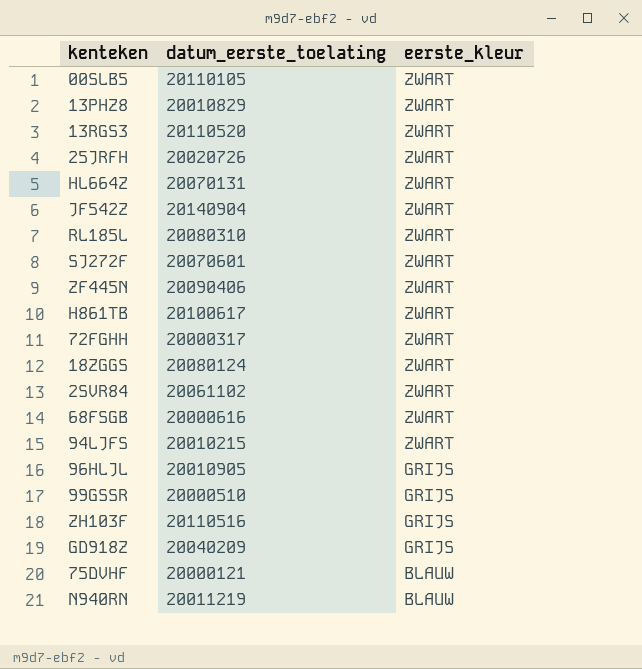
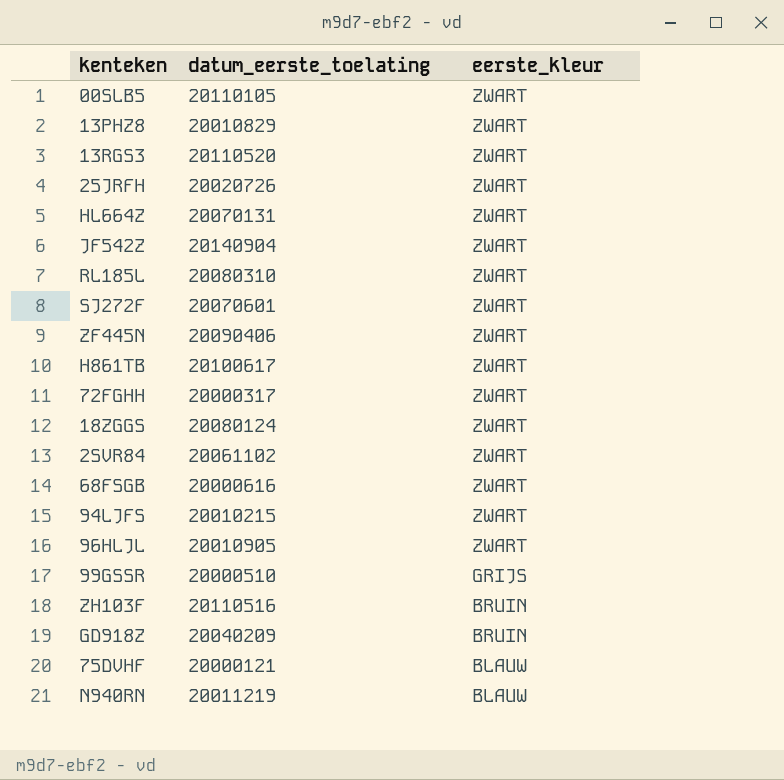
96HLJL | eerste_kleur: GRIJS -> ZWART
ZH103F | eerste_kleur: GRIJS -> BRUIN
GD918Z | eerste_kleur: GRIJS -> BRUIN

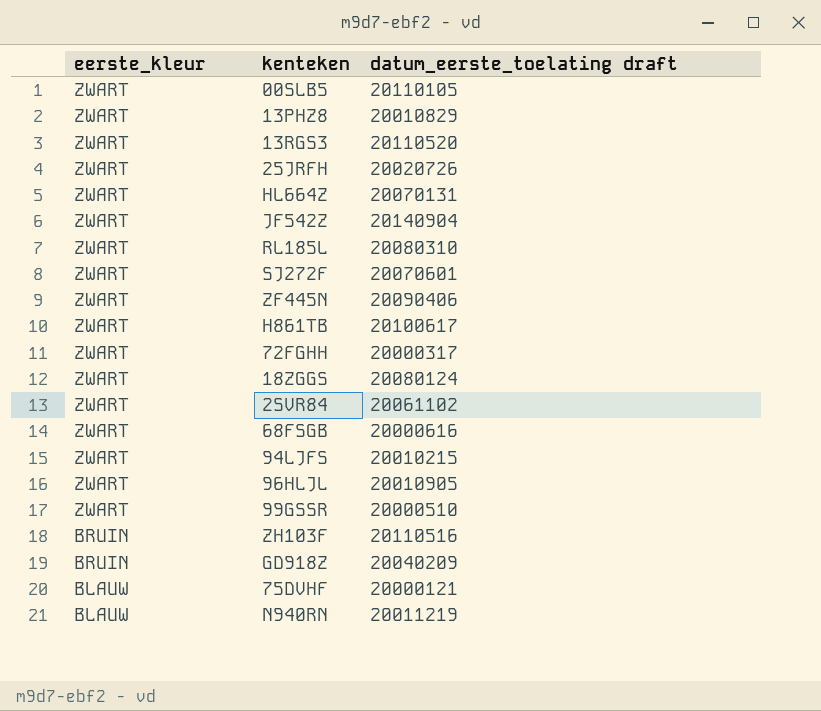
column eerste_kleur | position: 3 -> 1
column name: datum_eerste_toelating -> datum_eerste_toelating draft
99GSSR | eerste_kleur: GRIJS -> ZWART

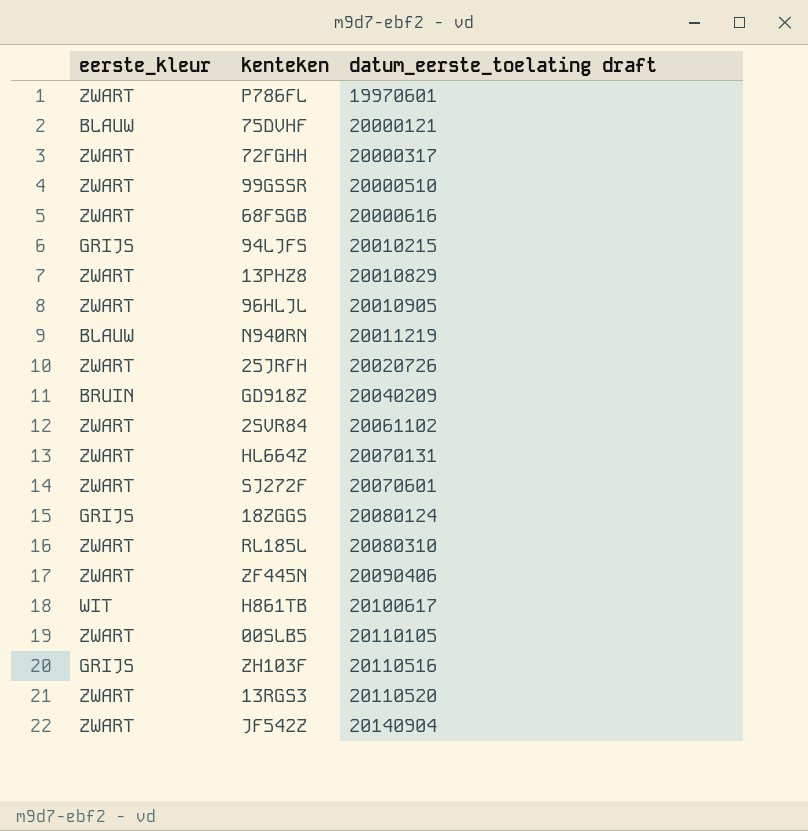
row order: eerste_kleur descending -> datum_eerste_toelating draft ascending
row P786FL: none -> ZWART | 19970601
94LJFS | eerste_kleur: ZWART -> GRIJS
18ZGGS | eerste_kleur: ZWART -> GRIJS
H861TB | eerste_kleur: ZWART -> WIT
ZH103F | eerste_kleur: BRUIN -> GRIJS

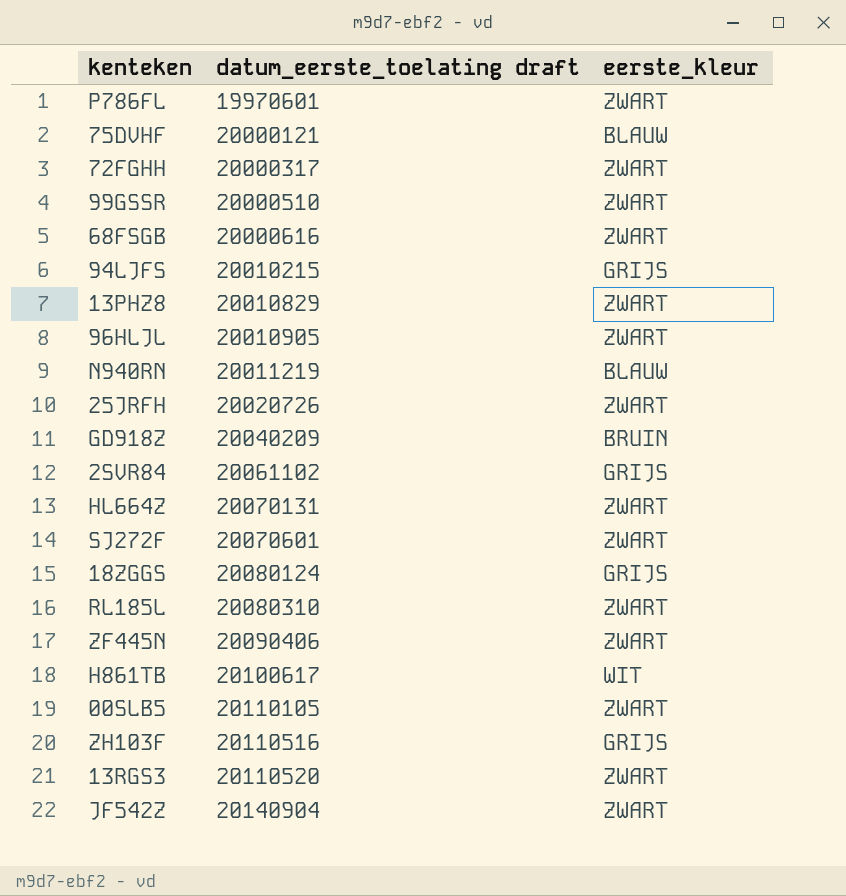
column eerste_kleur | position: 1 -> 3
2SVR84 | eerste_kleur: ZWART -> GRIJS

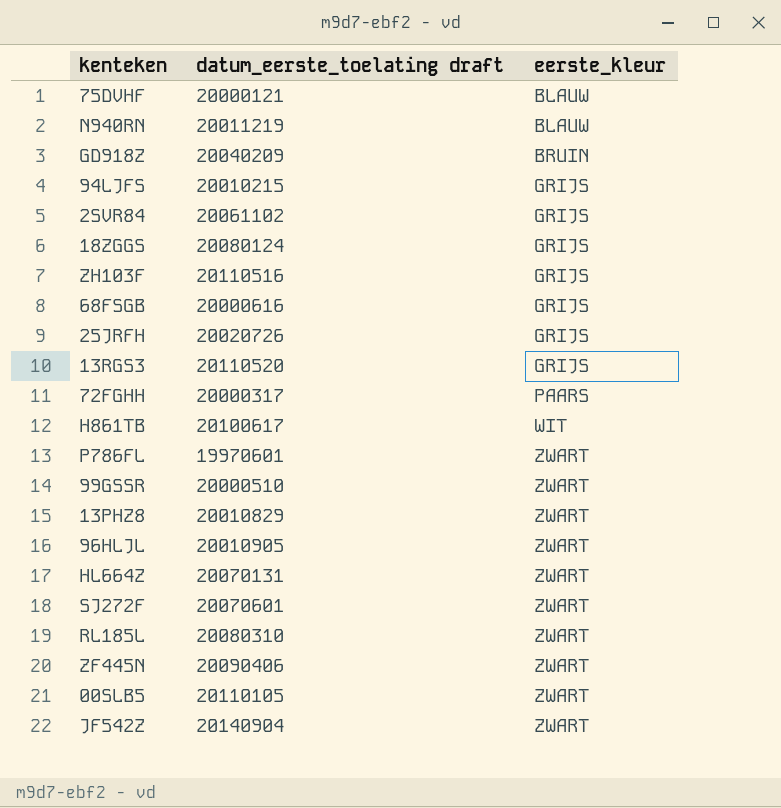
row order: datum_eerste_toelating draft ascending -> eerste_kleur ascending
68FSGB | eerste_kleur: ZWART -> GRIJS
25JRFH | eerste_kleur: ZWART -> GRIJS
13RGS3 | eerste_kleur: ZWART -> GRIJS
72FGHH | eerste_kleur: ZWART -> PAARS

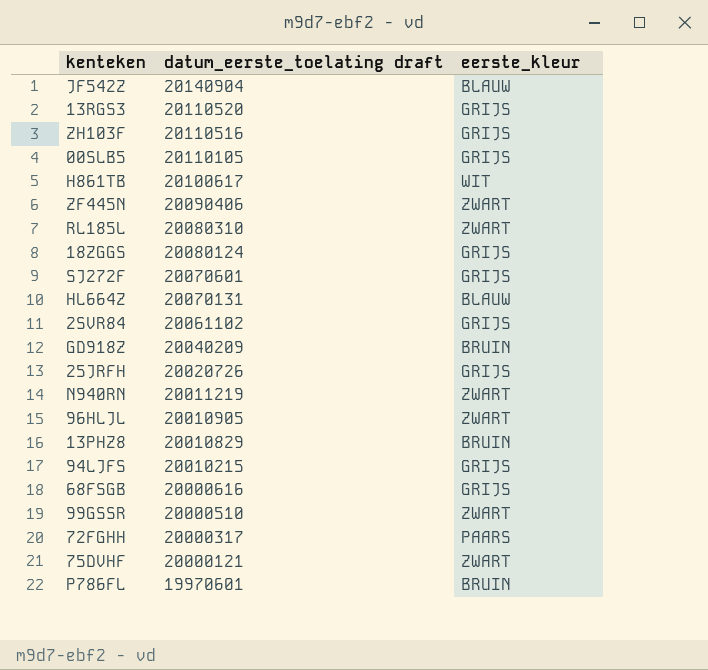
row order: eerste_kleur ascending -> datum_eerste_toelating draft descending
JF542Z | eerste_kleur: ZWART -> BLAUW
00SLB5 | eerste_kleur: ZWART -> GRIJS
SJ272F | eerste_kleur: ZWART -> GRIJS
HL664Z | eerste_kleur: ZWART -> BLAUW
N940RN | eerste_kleur: BLAUW -> ZWART
13PHZ8 | eerste_kleur: ZWART -> BRUIN
75DVHF | eerste_kleur: BLAUW -> ZWART
P786FL | eerste_kleur: ZWART -> BRUIN

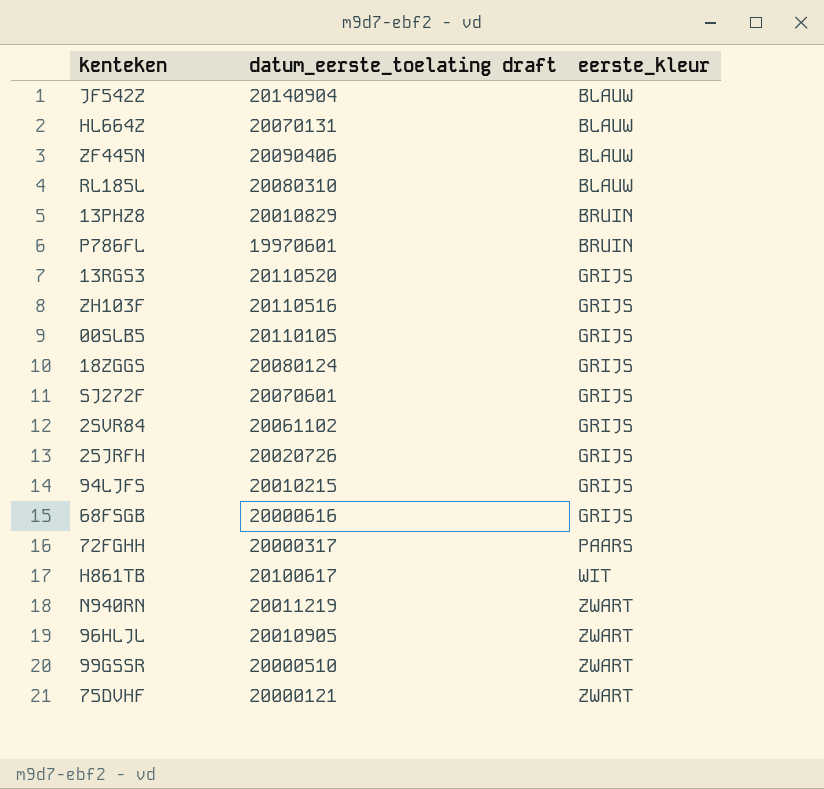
row order: datum_eerste_toelating draft descending -> eerste_kleur ascending
row GD918Z: 20040209 | BRUIN -> none
ZF445N | eerste_kleur: ZWART -> BLAUW
RL185L | eerste_kleur: ZWART -> BLAUW

